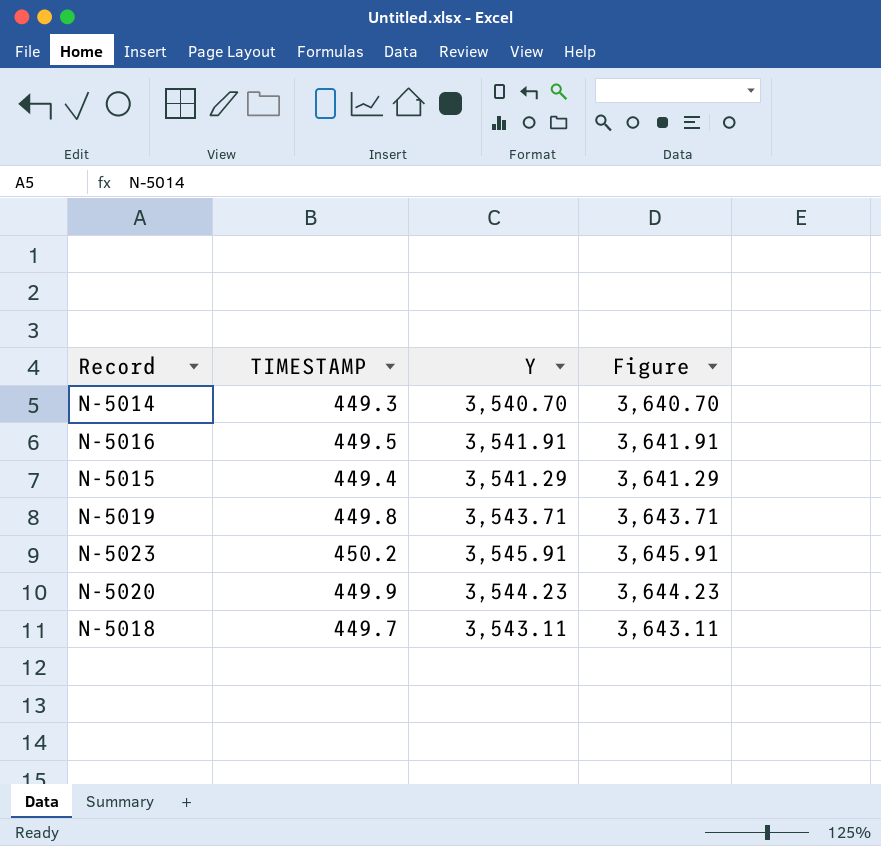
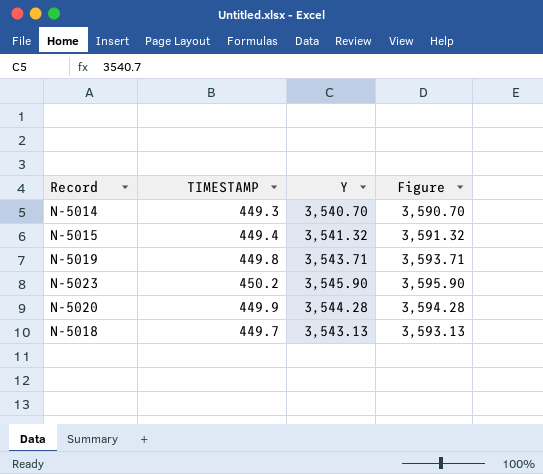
column Figure | formula: [Y] + 100 -> [Y] + 50
row N-5016: 449.5 | 3,541.91 | 3,641.91 -> none
N-5015 | Y: 3,541.29 -> 3,541.32
N-5023 | Y: 3,545.91 -> 3,545.90
N-5020 | Y: 3,544.23 -> 3,544.28
N-5018 | Y: 3,543.11 -> 3,543.13

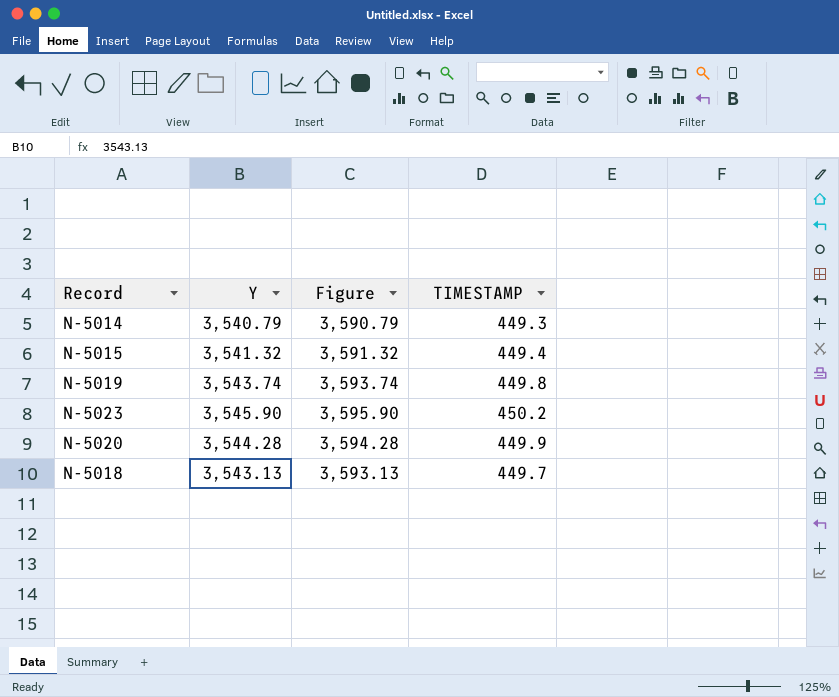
column TIMESTAMP | position: 2 -> 4
N-5014 | Y: 3,540.70 -> 3,540.79
N-5014 | Figure: 3,590.70 -> 3,590.79
N-5019 | Y: 3,543.71 -> 3,543.74
N-5019 | Figure: 3,593.71 -> 3,593.74

